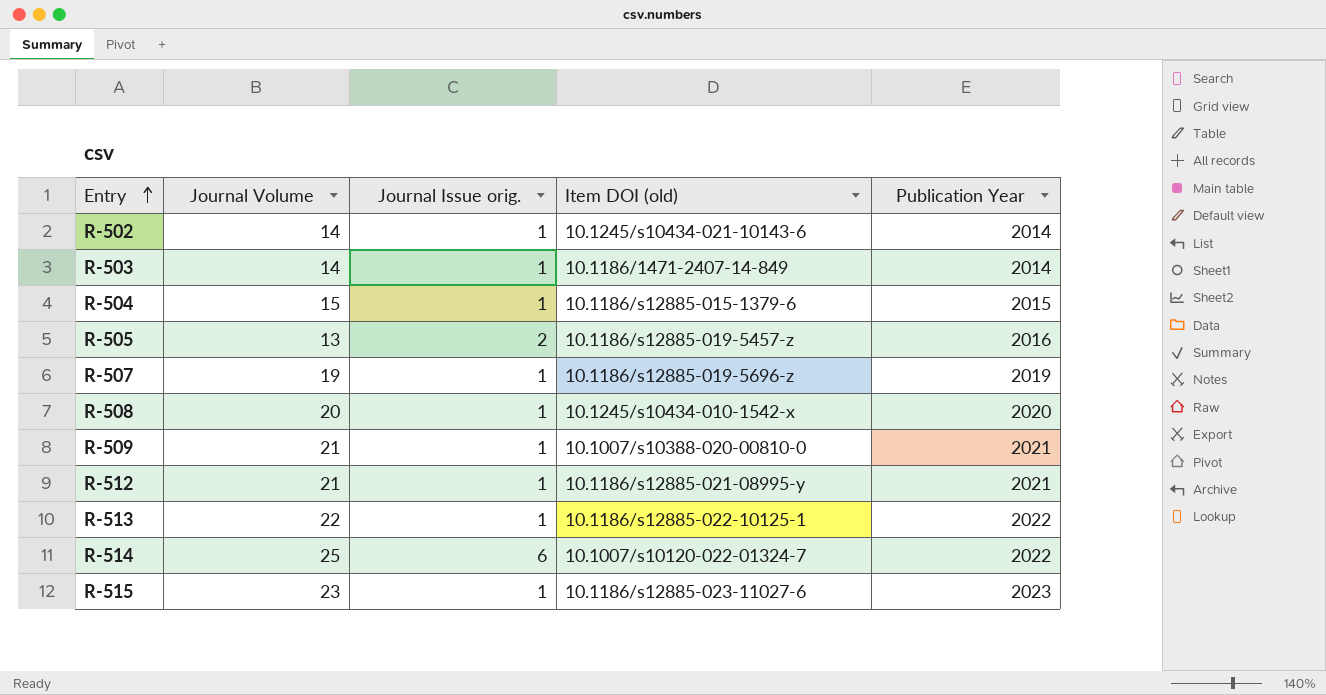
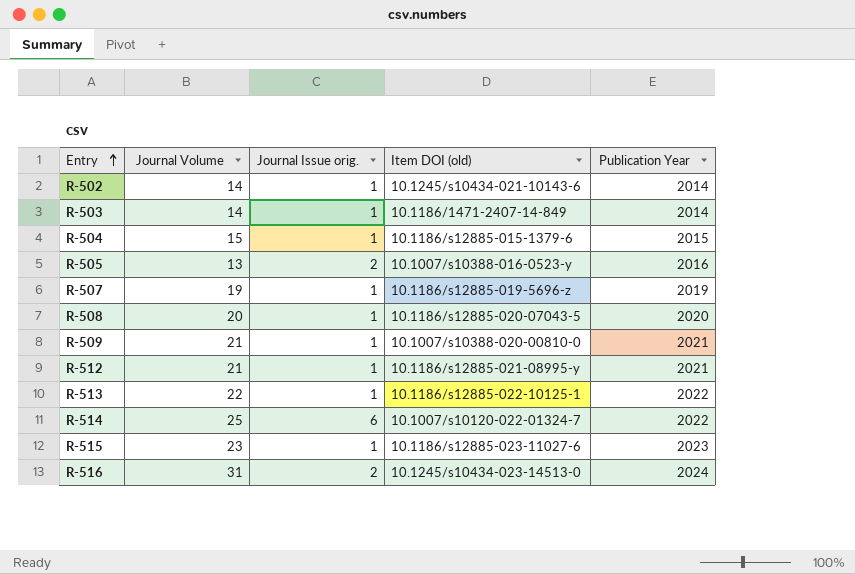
R-505 | Item DOI (old): 10.1186/s12885-019-5457-z -> 10.1007/s10388-016-0523-y
R-508 | Item DOI (old): 10.1245/s10434-010-1542-x -> 10.1186/s12885-020-07043-5
row R-516: none -> 31 | 2 | 10.1245/s10434-023-14513-0 | 2024

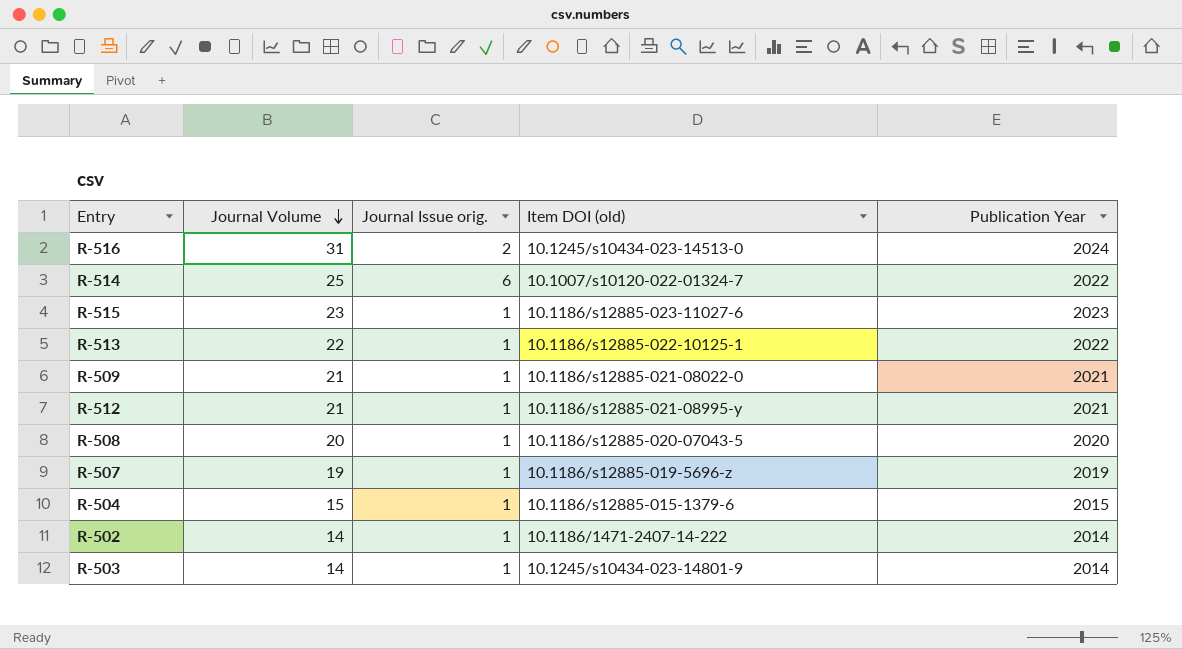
row order: Entry ascending -> Journal Volume descending
row R-505: 13 | 2 | 10.1007/s10388-016-0523-y | 2016 -> none
R-509 | Item DOI (old): 10.1007/s10388-020-00810-0 -> 10.1186/s12885-021-08022-0
R-502 | Item DOI (old): 10.1245/s10434-021-10143-6 -> 10.1186/1471-2407-14-222
R-503 | Item DOI (old): 10.1186/1471-2407-14-849 -> 10.1245/s10434-023-14801-9

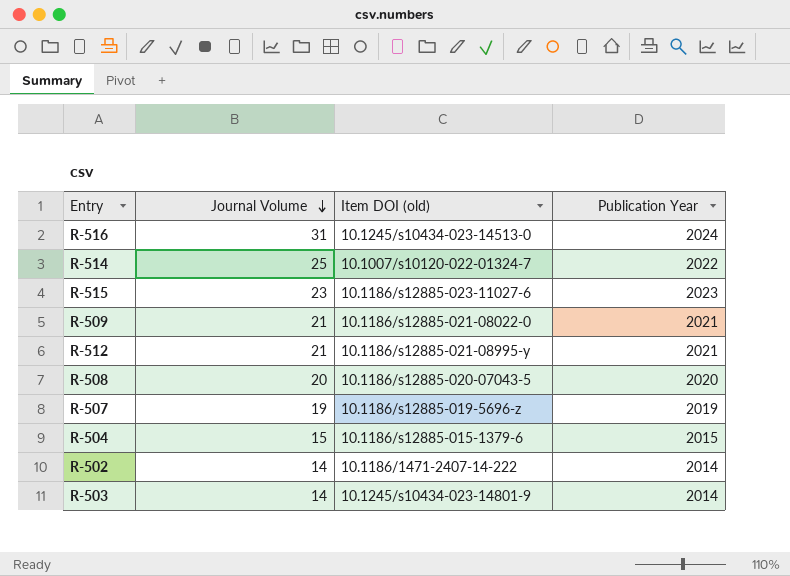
column Journal Issue orig. | position: 3 -> none
row R-513: 22 | 1 | 10.1186/s12885-022-10125-1 | 2022 -> none

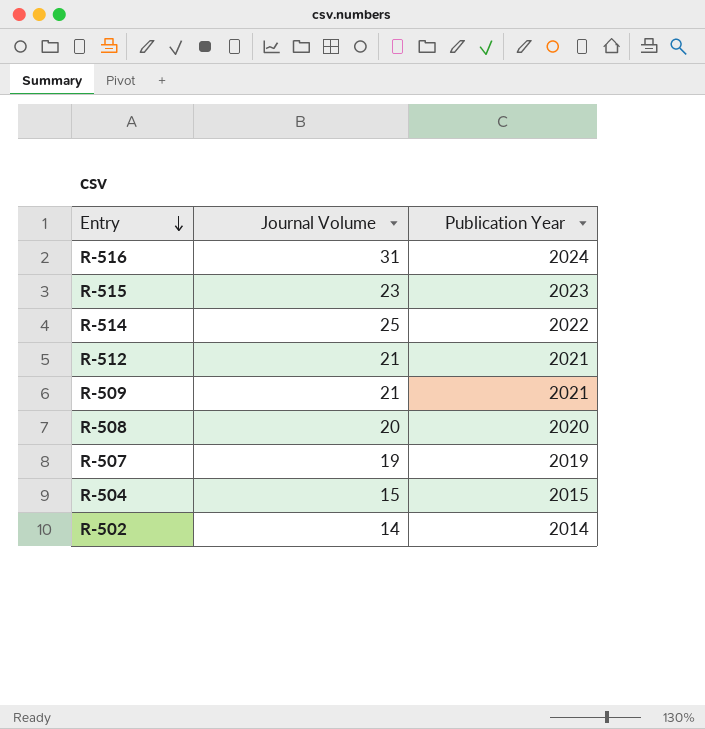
row order: Journal Volume descending -> Entry descending
column Item DOI (old) | position: 3 -> none
row R-503: 14 | 10.1245/s10434-023-14801-9 | 2014 -> none

